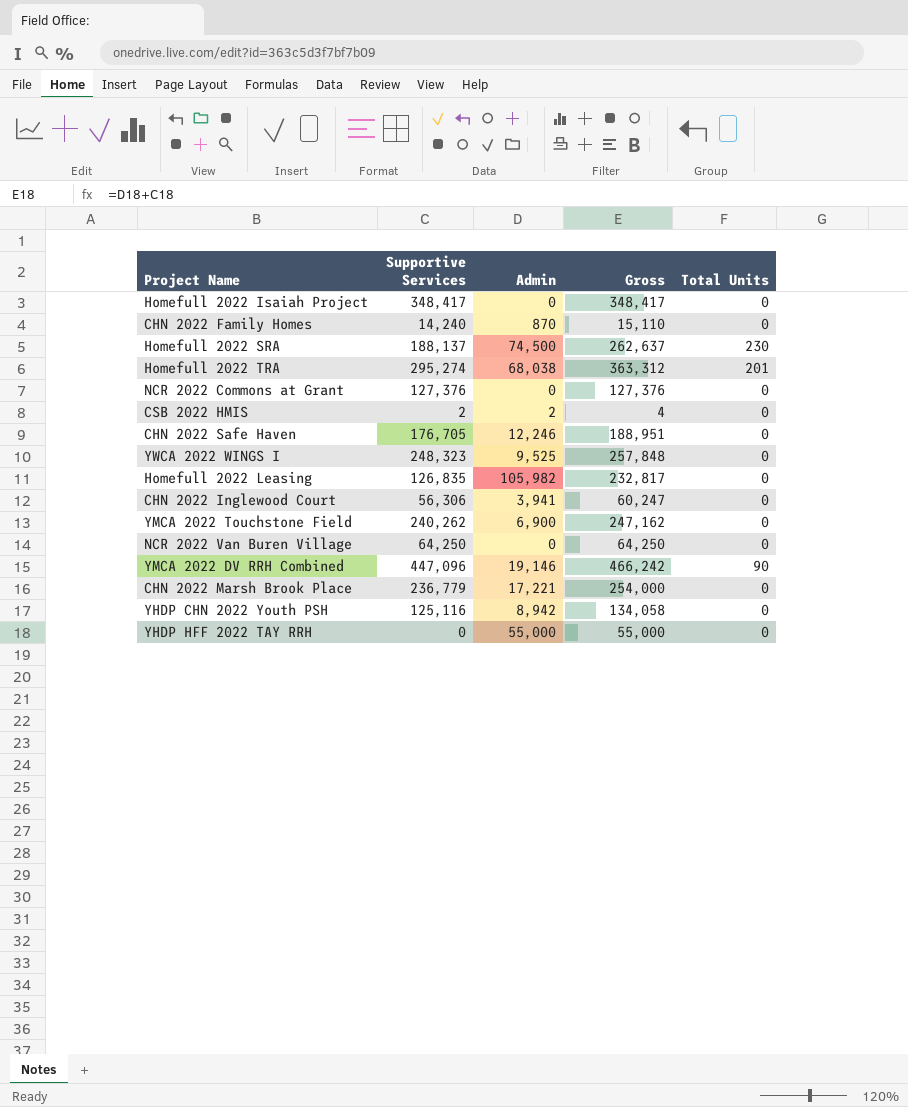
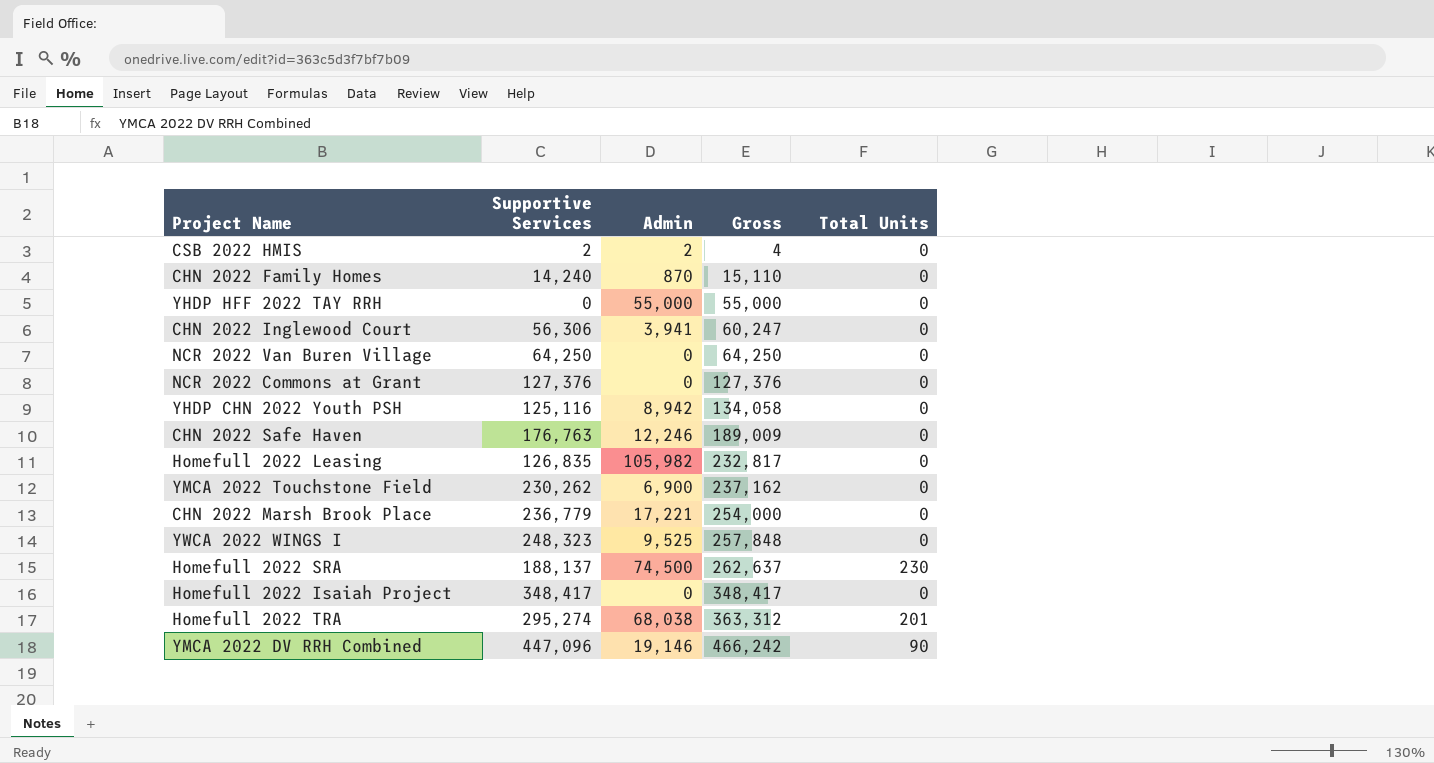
row order: none -> Gross ascending
CHN 2022 Safe Haven | Supportive Services: 176,705 -> 176,763
CHN 2022 Safe Haven | Gross: 188,951 -> 189,009
YMCA 2022 Touchstone Field | Supportive Services: 240,262 -> 230,262
YMCA 2022 Touchstone Field | Gross: 247,162 -> 237,162

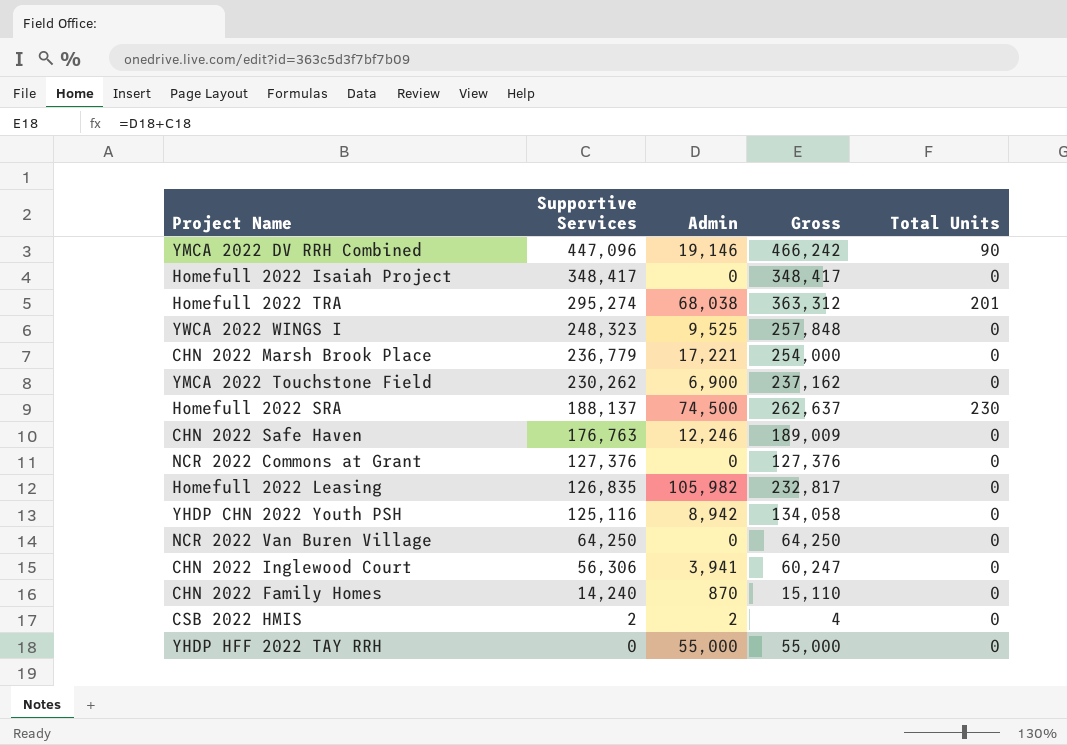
row order: Gross ascending -> Supportive Services descending

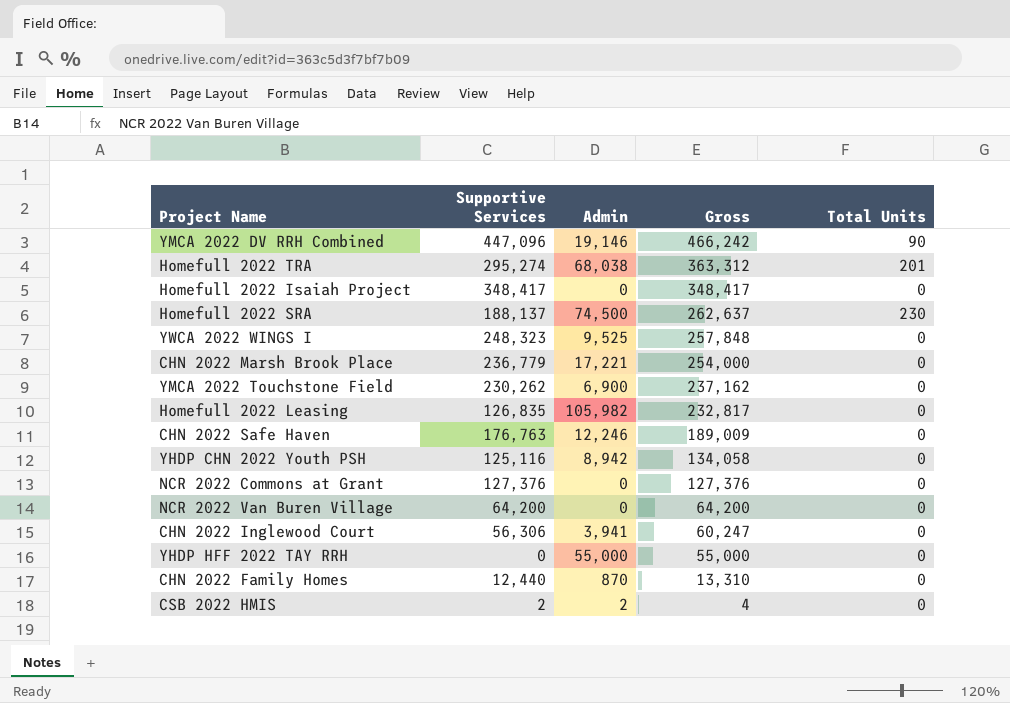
row order: Supportive Services descending -> Gross descending
NCR 2022 Van Buren Village | Supportive Services: 64,250 -> 64,200
NCR 2022 Van Buren Village | Gross: 64,250 -> 64,200
CHN 2022 Family Homes | Supportive Services: 14,240 -> 12,440
CHN 2022 Family Homes | Gross: 15,110 -> 13,310

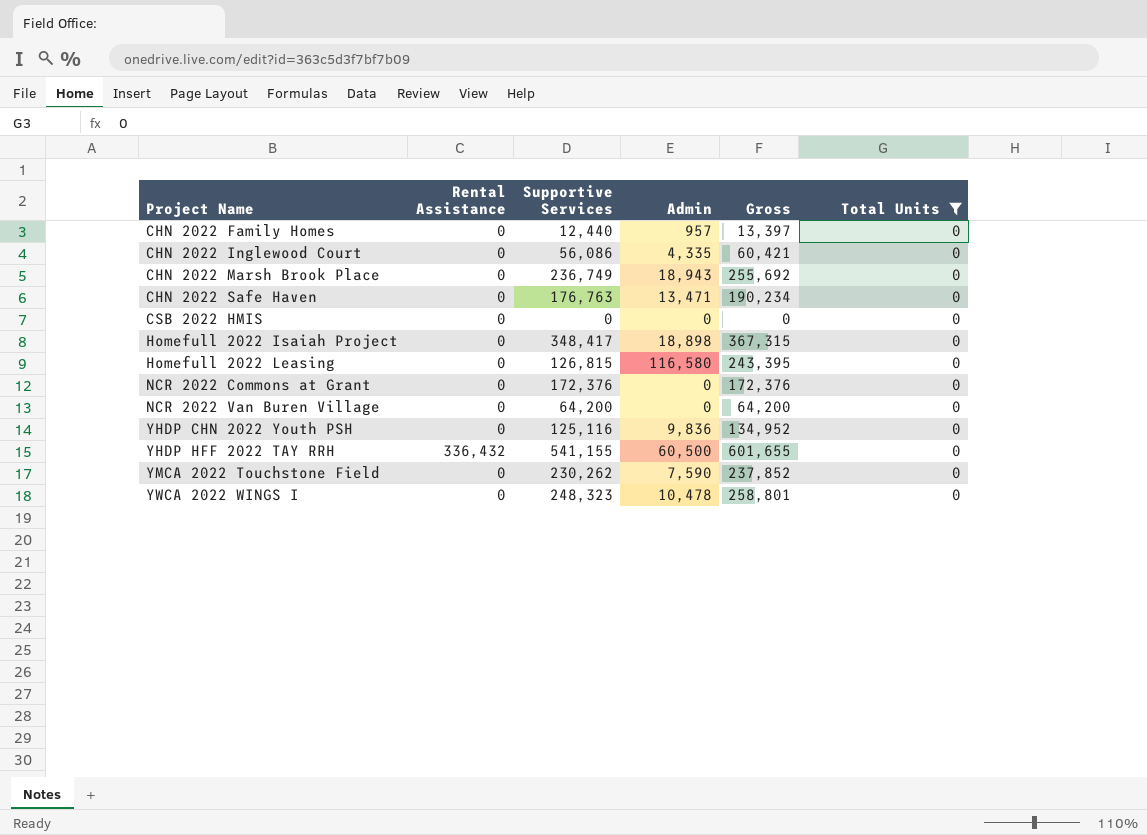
filter: none -> Total Units = 0
row order: Gross descending -> Project Name ascending
column Rental Assistance | position: none -> 2
CHN 2022 Family Homes | Admin: 870 -> 957
CHN 2022 Family Homes | Gross: 13,310 -> 13,397
CHN 2022 Inglewood Court | Supportive Services: 56,306 -> 56,086
CHN 2022 Inglewood Court | Admin: 3,941 -> 4,335
CHN 2022 Inglewood Court | Gross: 60,247 -> 60,421
CHN 2022 Marsh Brook Place | Supportive Services: 236,779 -> 236,749
CHN 2022 Marsh Brook Place | Admin: 17,221 -> 18,943
CHN 2022 Marsh Brook Place | Gross: 254,000 -> 255,692
CHN 2022 Safe Haven | Admin: 12,246 -> 13,471
CHN 2022 Safe Haven | Gross: 189,009 -> 190,234
CSB 2022 HMIS | Supportive Services: 2 -> 0
CSB 2022 HMIS | Admin: 2 -> 0
CSB 2022 HMIS | Gross: 4 -> 0
Homefull 2022 Isaiah Project | Admin: 0 -> 18,898
Homefull 2022 Isaiah Project | Gross: 348,417 -> 367,315
Homefull 2022 Leasing | Supportive Services: 126,835 -> 126,815
Homefull 2022 Leasing | Admin: 105,982 -> 116,580
Homefull 2022 Leasing | Gross: 232,817 -> 243,395
NCR 2022 Commons at Grant | Supportive Services: 127,376 -> 172,376
NCR 2022 Commons at Grant | Gross: 127,376 -> 172,376
YHDP CHN 2022 Youth PSH | Admin: 8,942 -> 9,836
YHDP CHN 2022 Youth PSH | Gross: 134,058 -> 134,952
YHDP HFF 2022 TAY RRH | Supportive Services: 0 -> 541,155
YHDP HFF 2022 TAY RRH | Admin: 55,000 -> 60,500
YHDP HFF 2022 TAY RRH | Gross: 55,000 -> 601,655
YMCA 2022 Touchstone Field | Admin: 6,900 -> 7,590
YMCA 2022 Touchstone Field | Gross: 237,162 -> 237,852
YWCA 2022 WINGS I | Admin: 9,525 -> 10,478
YWCA 2022 WINGS I | Gross: 257,848 -> 258,801

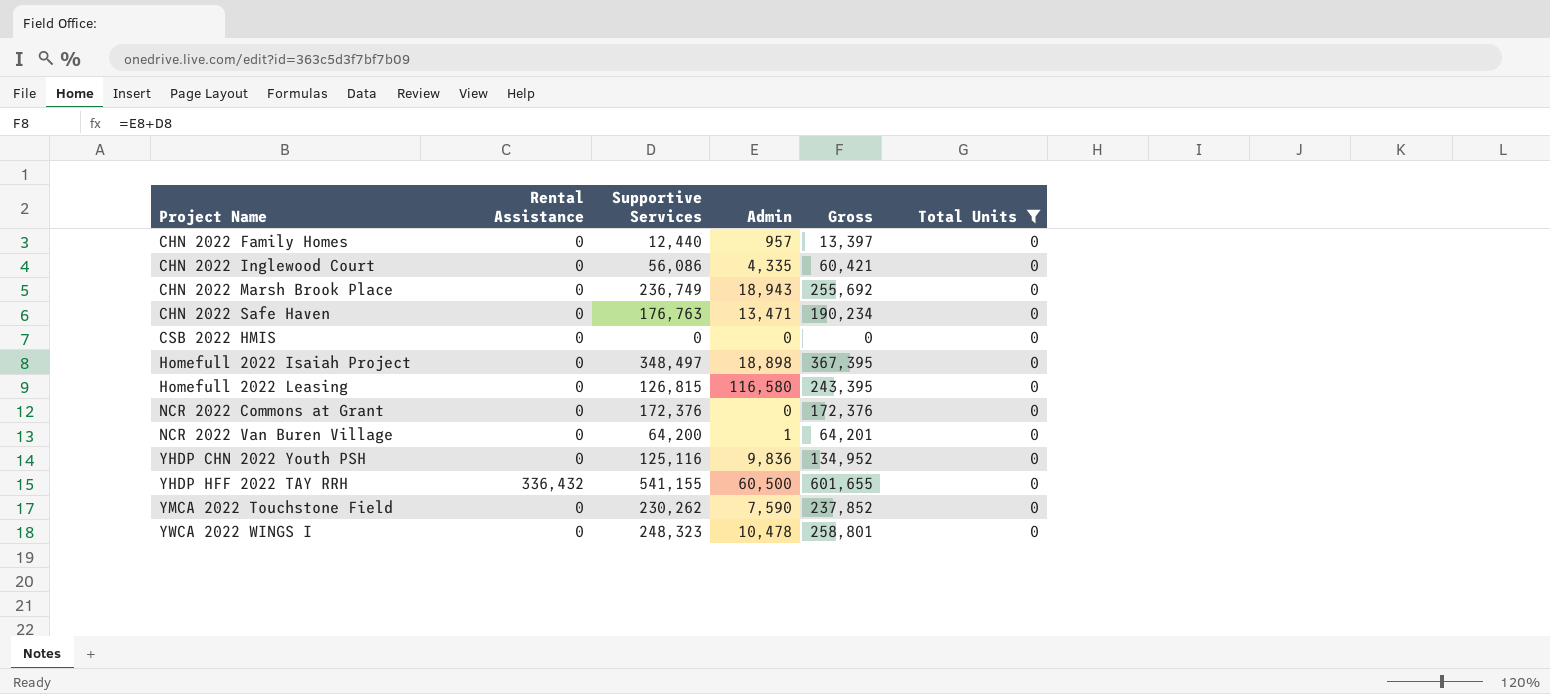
Homefull 2022 Isaiah Project | Supportive Services: 348,417 -> 348,497
Homefull 2022 Isaiah Project | Gross: 367,315 -> 367,395
NCR 2022 Van Buren Village | Admin: 0 -> 1
NCR 2022 Van Buren Village | Gross: 64,200 -> 64,201

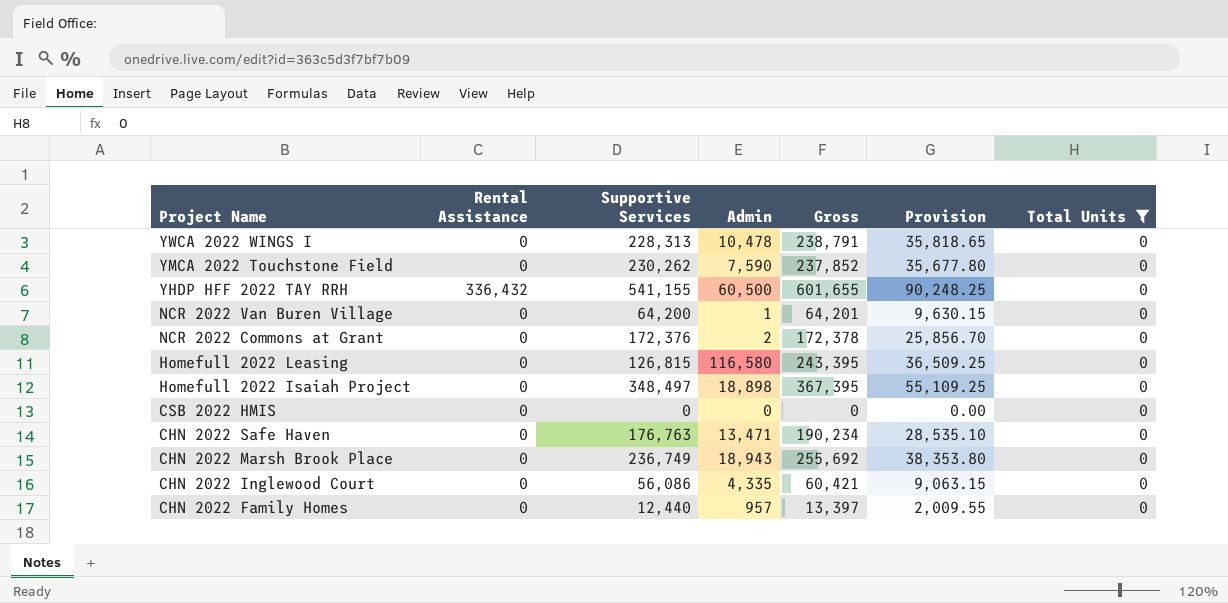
row order: Project Name ascending -> Project Name descending
column Provision | formula: none -> [Gross] * 0.15
row YHDP CHN 2022 Youth PSH: 0 | 125,116 | 9,836 | 134,952 | 0 -> none
YWCA 2022 WINGS I | Supportive Services: 248,323 -> 228,313
YWCA 2022 WINGS I | Gross: 258,801 -> 238,791
NCR 2022 Commons at Grant | Admin: 0 -> 2
NCR 2022 Commons at Grant | Gross: 172,376 -> 172,378

